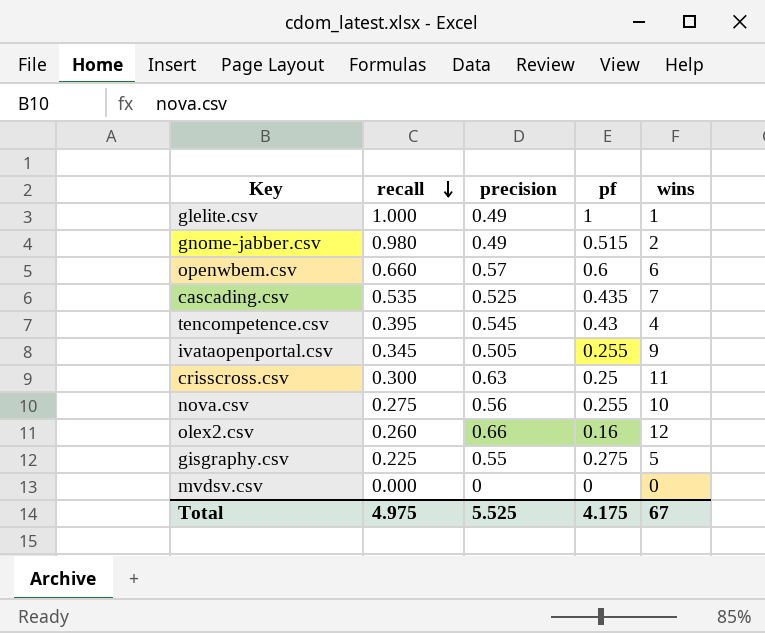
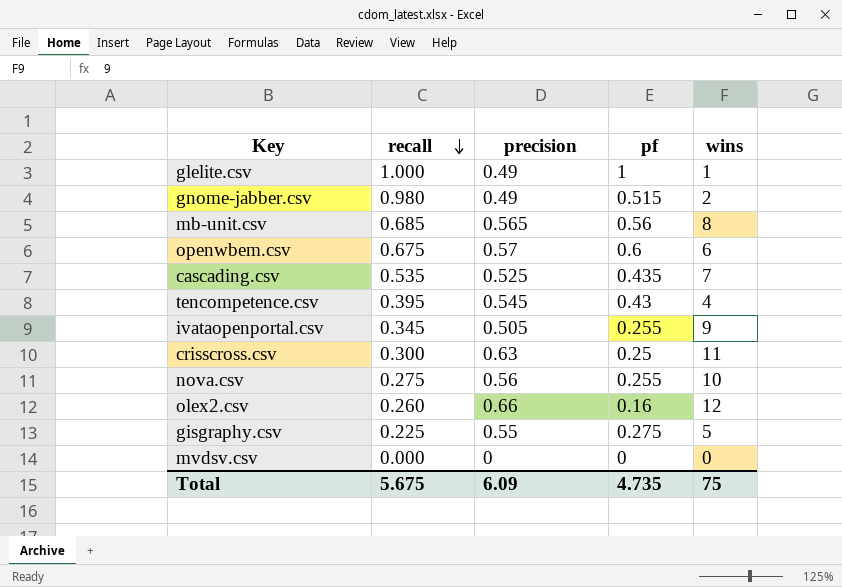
row mb-unit.csv: none -> 0.685 | 0.565 | 0.56 | 8
openwbem.csv | recall: 0.660 -> 0.675
Total | recall: 4.975 -> 5.675
Total | precision: 5.525 -> 6.09
Total | pf: 4.175 -> 4.735
Total | wins: 67 -> 75

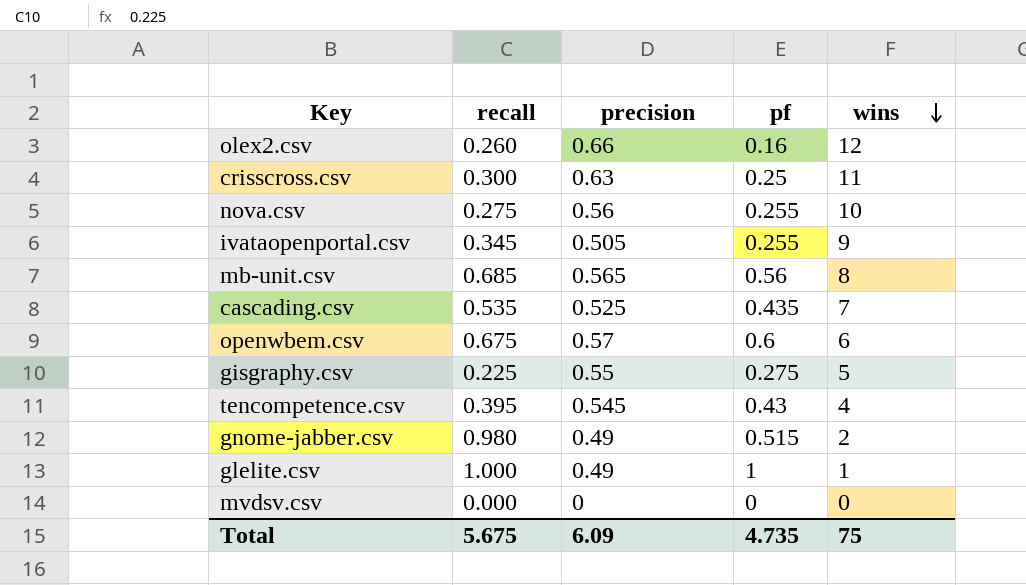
row order: recall descending -> wins descending

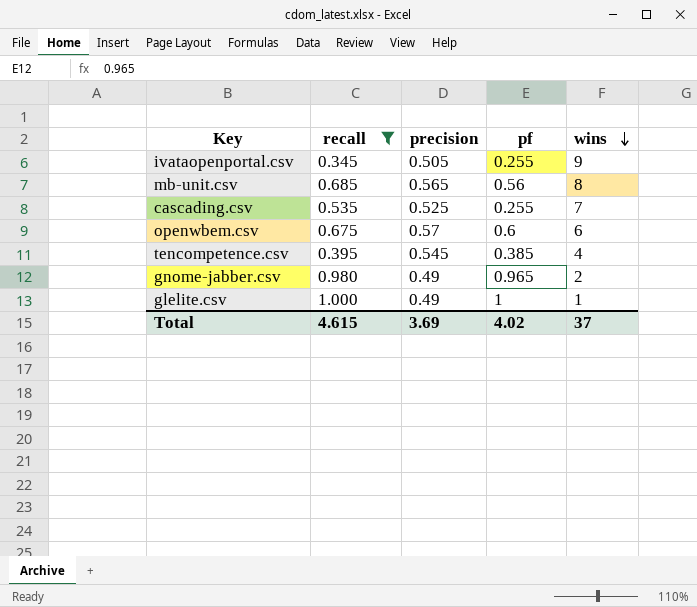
filter: none -> recall >= 0.345
cascading.csv | pf: 0.435 -> 0.255
tencompetence.csv | pf: 0.43 -> 0.385
gnome-jabber.csv | pf: 0.515 -> 0.965
Total | recall: 5.675 -> 4.615
Total | precision: 6.09 -> 3.69
Total | pf: 4.735 -> 4.02
Total | wins: 75 -> 37

